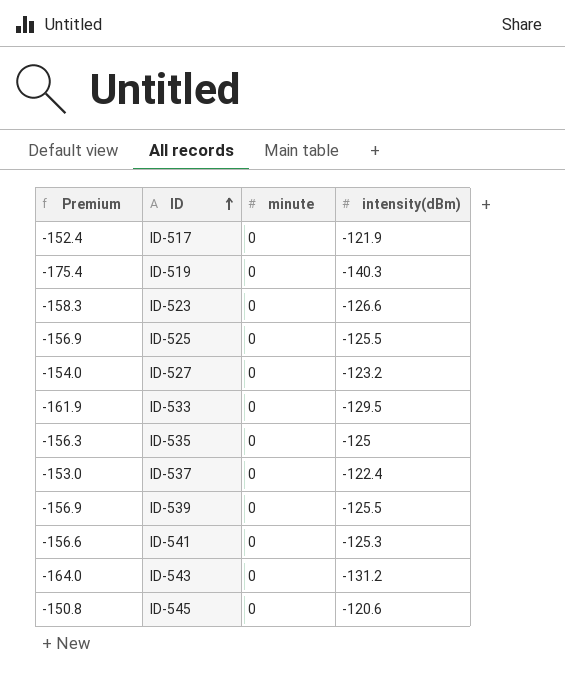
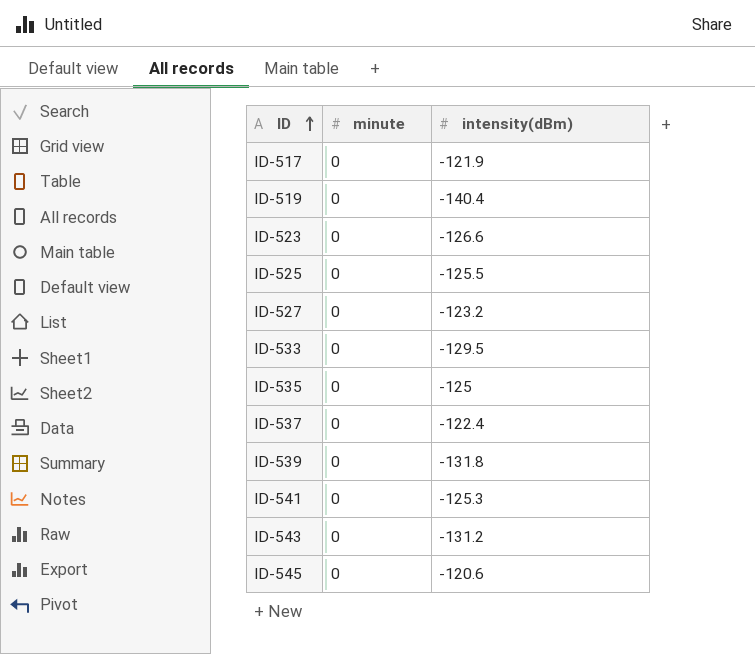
column Premium | formula: [intensity(dBm)] * 1.25 -> none
ID-519 | intensity(dBm): -140.3 -> -140.4
ID-539 | intensity(dBm): -125.5 -> -131.8

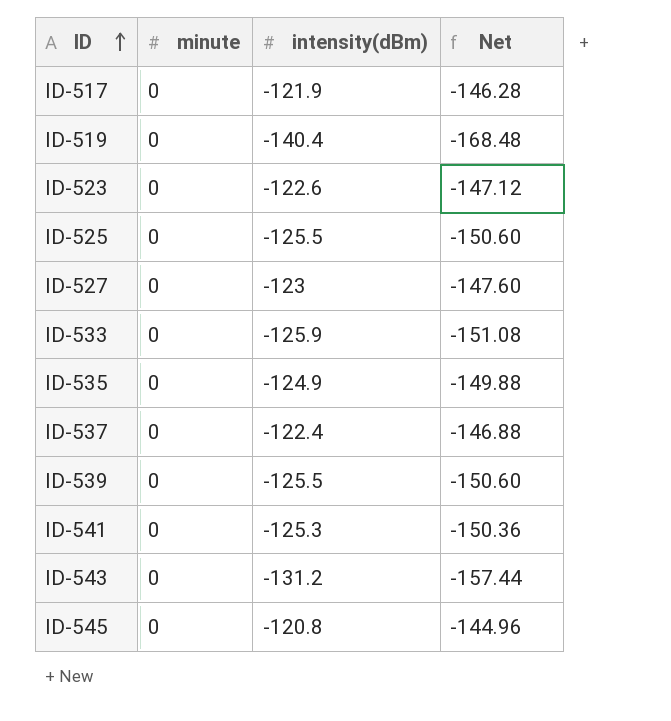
column Net | formula: none -> [intensity(dBm)] * 1.2
ID-523 | intensity(dBm): -126.6 -> -122.6
ID-527 | intensity(dBm): -123.2 -> -123
ID-533 | intensity(dBm): -129.5 -> -125.9
ID-535 | intensity(dBm): -125 -> -124.9
ID-539 | intensity(dBm): -131.8 -> -125.5
ID-545 | intensity(dBm): -120.6 -> -120.8

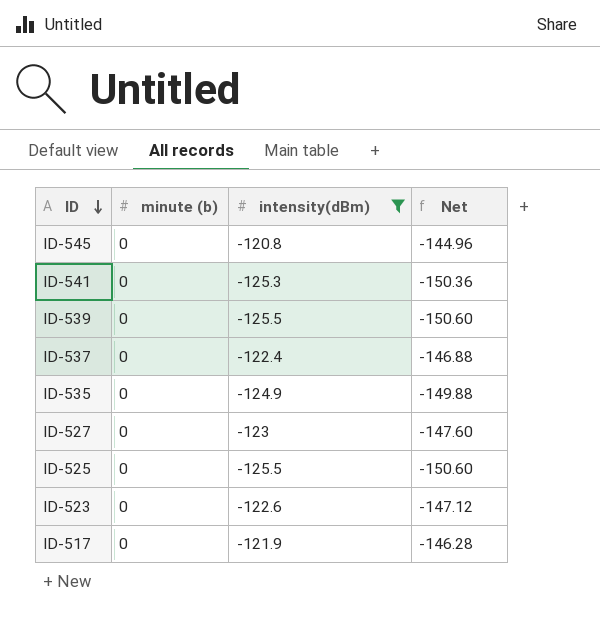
filter: none -> intensity(dBm) >= -125.5
row order: ID ascending -> ID descending
column name: minute -> minute (b)

